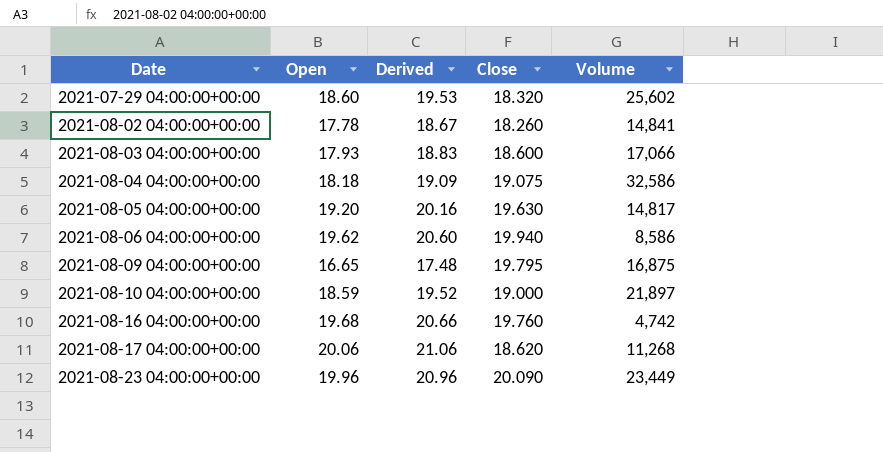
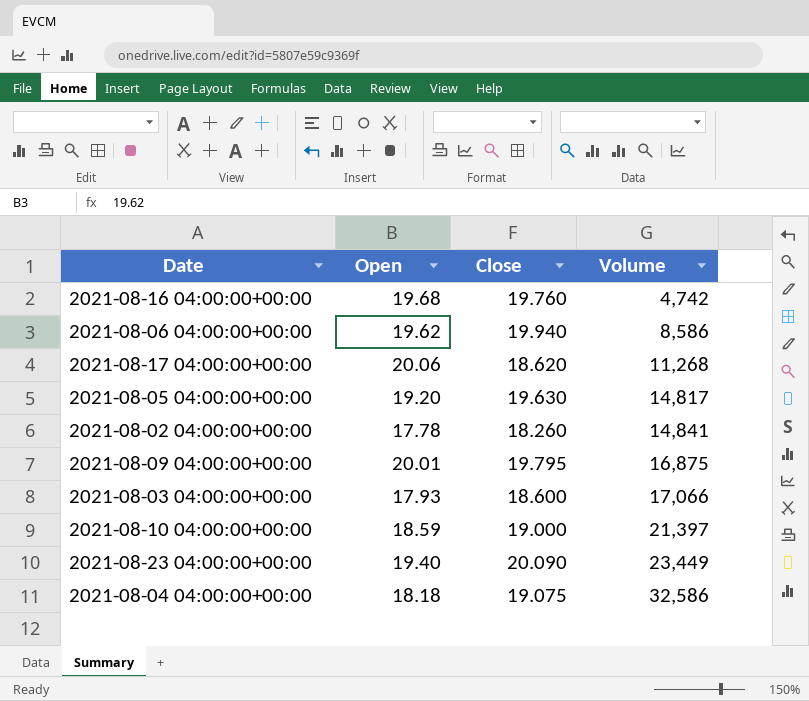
row order: Date ascending -> Volume ascending
column Derived | formula: [Open] * 1.05 -> none
row 2021-07-29 04:00:00+00:00: 18.60 | 19.53 | 18.320 | 25,602 -> none
2021-08-09 04:00:00+00:00 | Open: 16.65 -> 20.01
2021-08-10 04:00:00+00:00 | Volume: 21,897 -> 21,397
2021-08-23 04:00:00+00:00 | Open: 19.96 -> 19.40

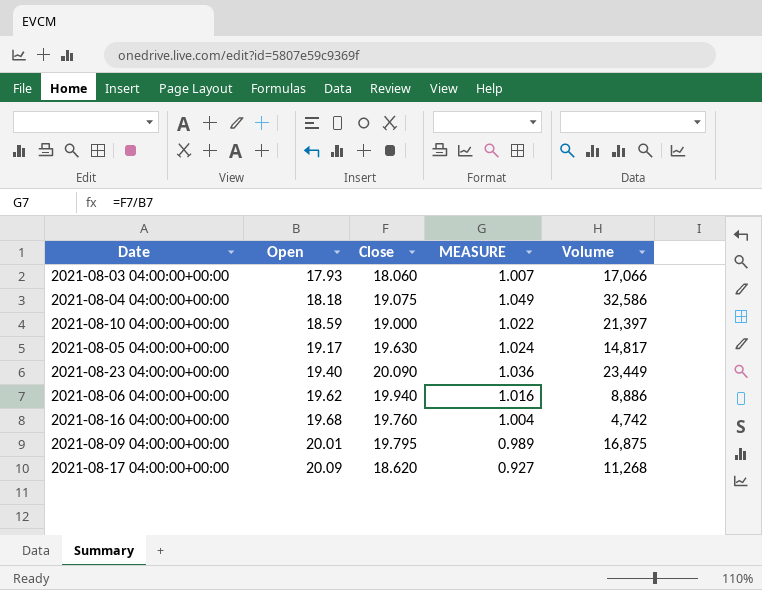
row order: Volume ascending -> Open ascending
column MEASURE | formula: none -> [Close] / [Open]
row 2021-08-02 04:00:00+00:00: 17.78 | 18.260 | 14,841 -> none
2021-08-03 04:00:00+00:00 | Close: 18.600 -> 18.060
2021-08-05 04:00:00+00:00 | Open: 19.20 -> 19.17
2021-08-06 04:00:00+00:00 | Volume: 8,586 -> 8,886
2021-08-17 04:00:00+00:00 | Open: 20.06 -> 20.09

